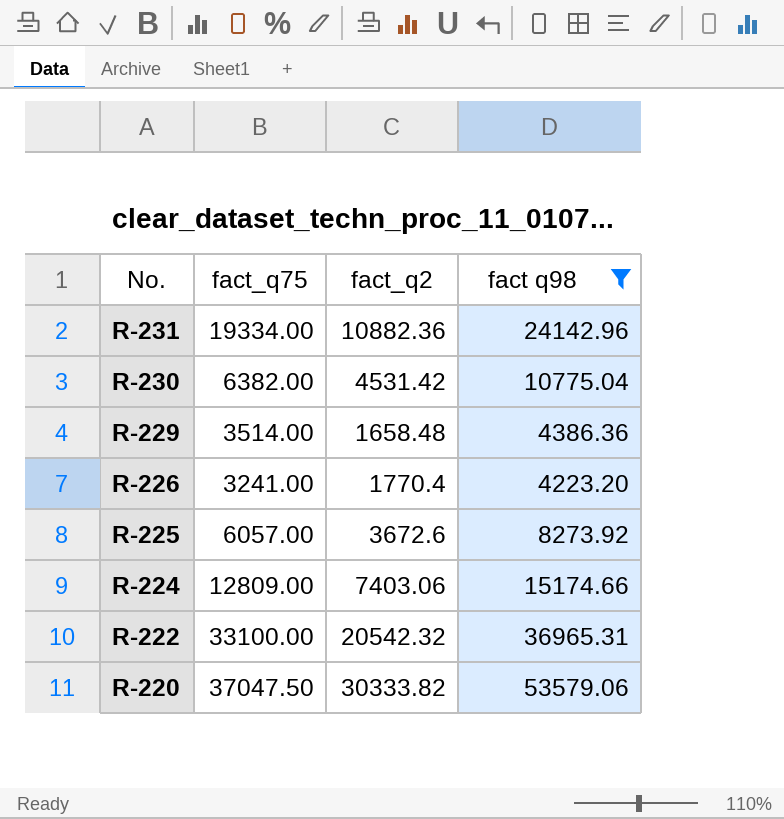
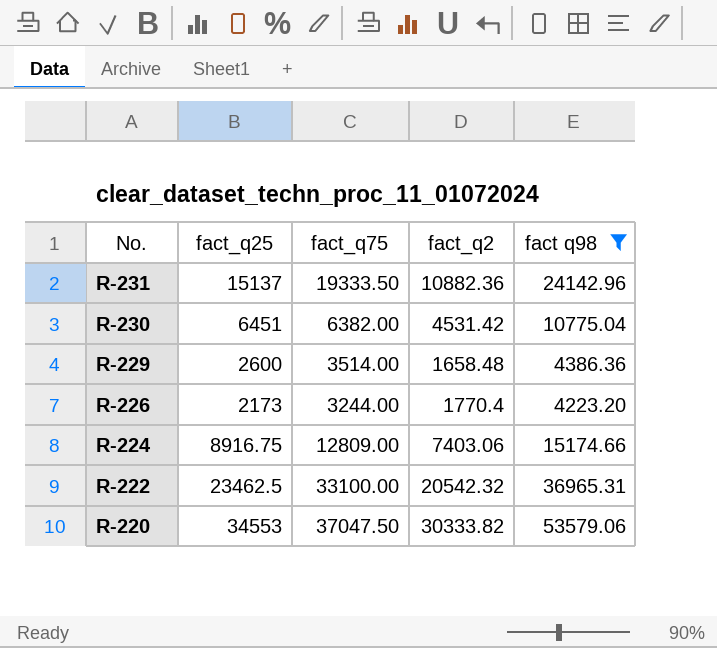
column fact_q25 | position: none -> 2
row R-225: 6057.00 | 3672.6 | 8273.92 -> none
R-231 | fact_q75: 19334.00 -> 19333.50
R-226 | fact_q75: 3241.00 -> 3244.00

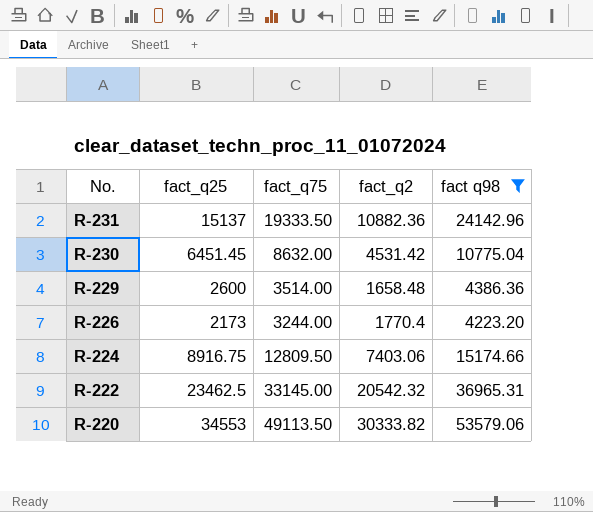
R-230 | fact_q25: 6451 -> 6451.45
R-230 | fact_q75: 6382.00 -> 8632.00
R-224 | fact_q75: 12809.00 -> 12809.50
R-222 | fact_q75: 33100.00 -> 33145.00
R-220 | fact_q75: 37047.50 -> 49113.50

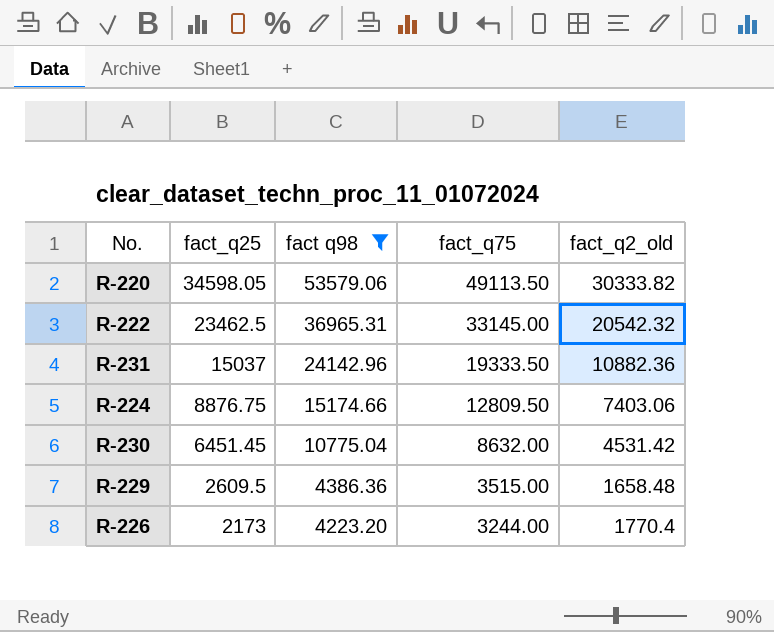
row order: No. descending -> fact_q25 descending
column fact q98 | position: 5 -> 3
column name: fact_q2 -> fact_q2_old
R-220 | fact_q25: 34553 -> 34598.05
R-231 | fact_q25: 15137 -> 15037
R-224 | fact_q25: 8916.75 -> 8876.75
R-229 | fact_q25: 2600 -> 2609.5
R-229 | fact_q75: 3514.00 -> 3515.00

